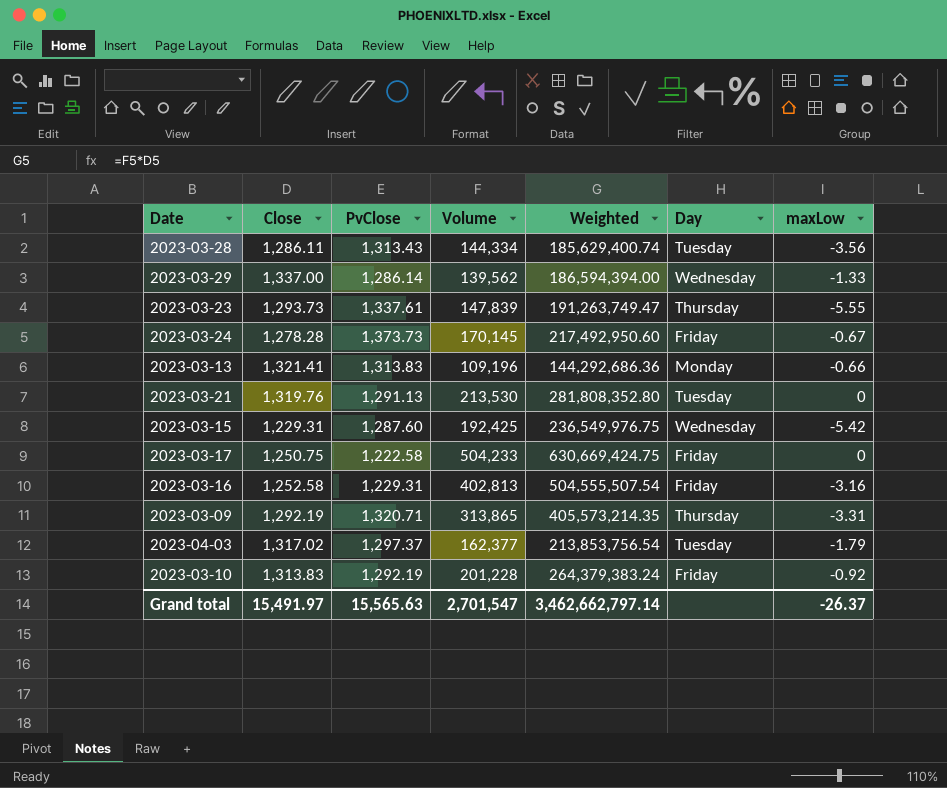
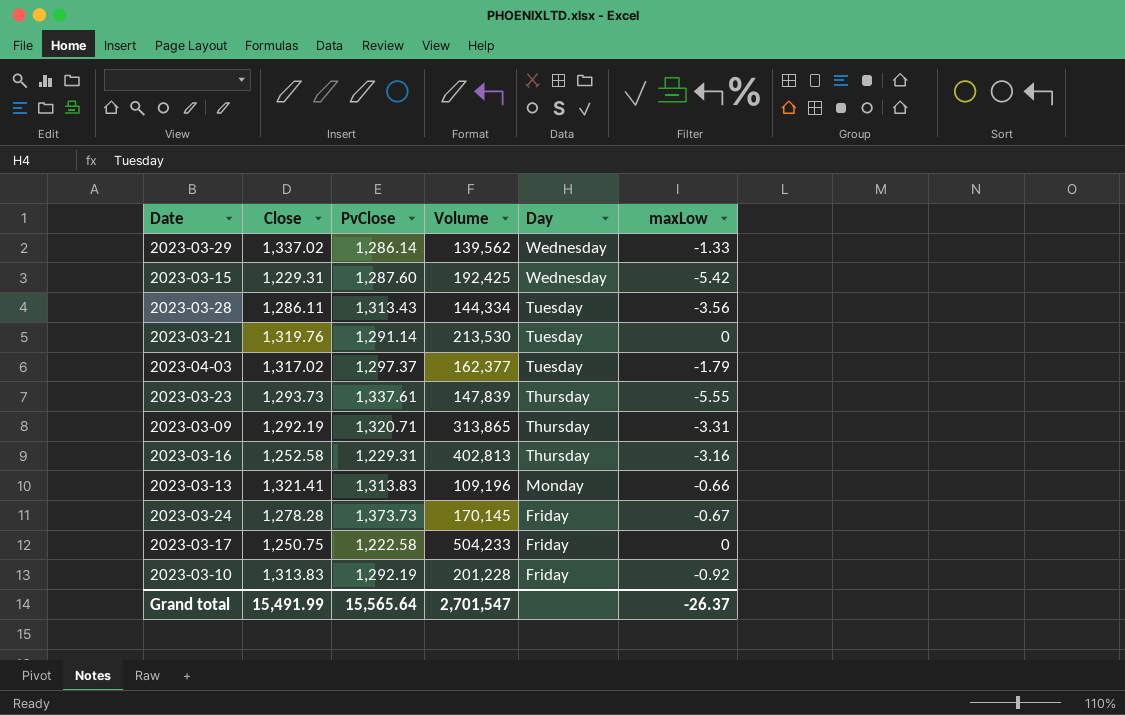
row order: none -> Day descending
column Weighted | formula: [Close] * [Volume] -> none
2023-03-29 | Close: 1,337.00 -> 1,337.02
2023-03-21 | PvClose: 1,291.13 -> 1,291.14
2023-03-16 | Day: Friday -> Thursday
Grand total | Close: 15,491.97 -> 15,491.99
Grand total | PvClose: 15,565.63 -> 15,565.64

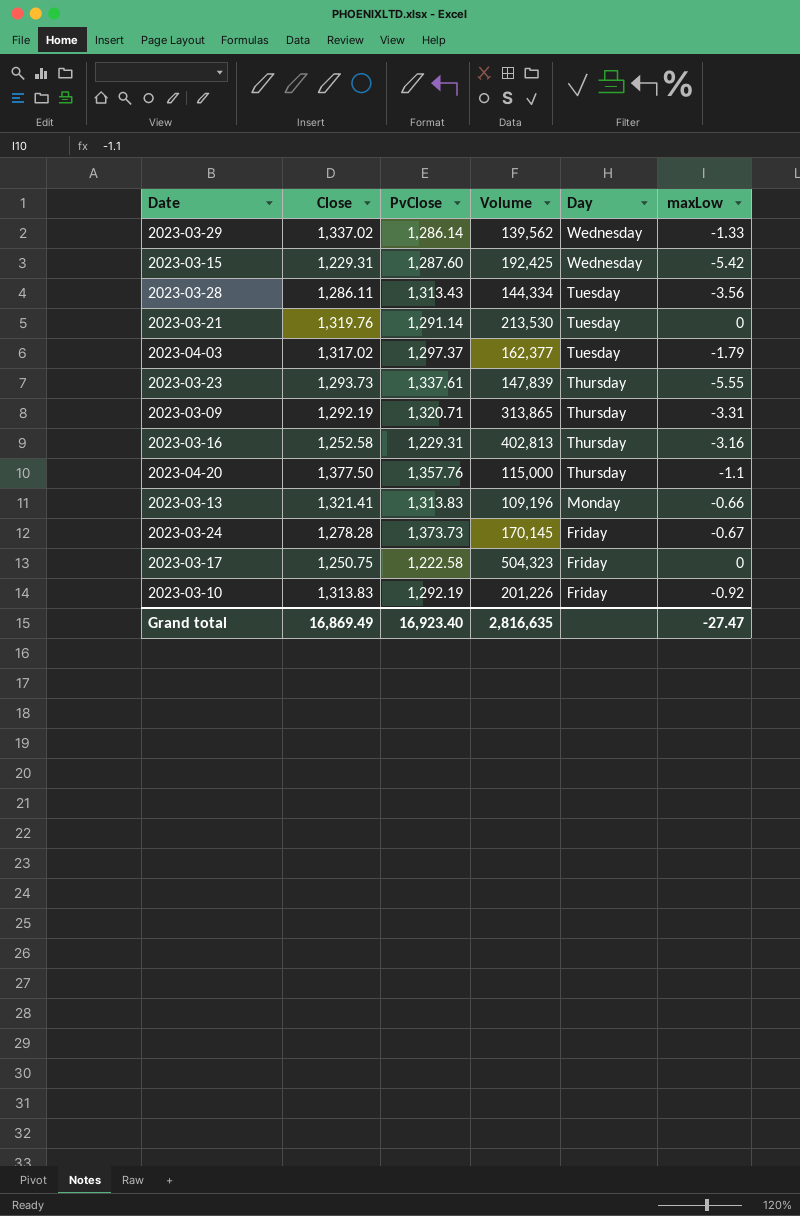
row 2023-04-20: none -> 1,377.50 | 1,357.76 | 115,000 | Thursday | -1.1
2023-03-17 | Volume: 504,233 -> 504,323
2023-03-10 | Volume: 201,228 -> 201,226
Grand total | Close: 15,491.99 -> 16,869.49
Grand total | PvClose: 15,565.64 -> 16,923.40
Grand total | Volume: 2,701,547 -> 2,816,635
Grand total | maxLow: -26.37 -> -27.47

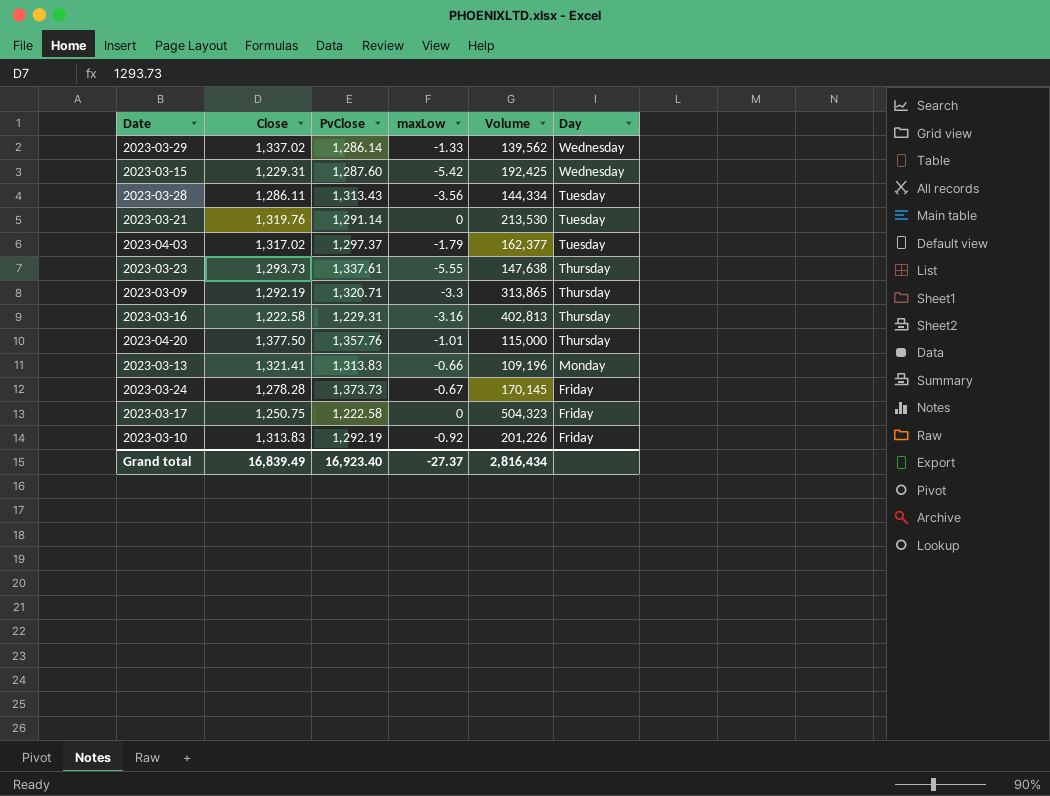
column maxLow | position: 6 -> 4
2023-03-23 | Volume: 147,839 -> 147,638
2023-03-09 | maxLow: -3.31 -> -3.3
2023-03-16 | Close: 1,252.58 -> 1,222.58
2023-04-20 | maxLow: -1.1 -> -1.01
Grand total | Close: 16,869.49 -> 16,839.49
Grand total | maxLow: -27.47 -> -27.37
Grand total | Volume: 2,816,635 -> 2,816,434

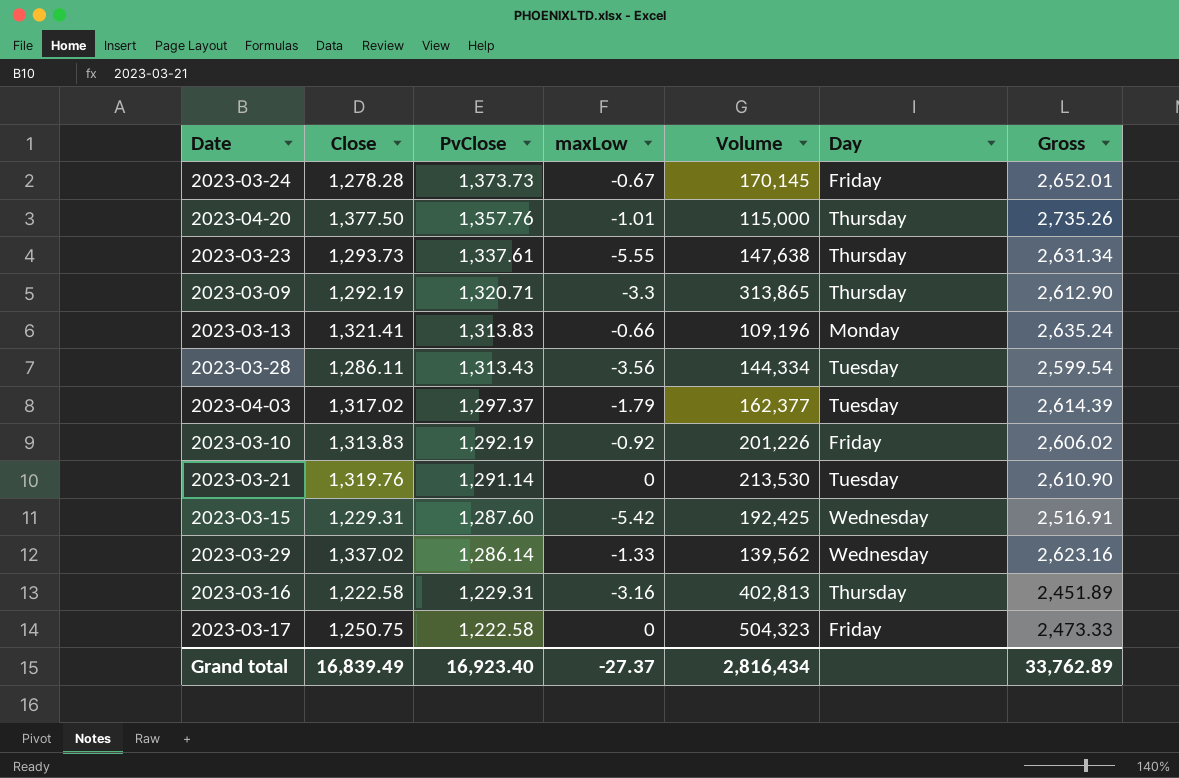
row order: Day descending -> PvClose descending
column Gross | formula: none -> [Close] + [PvClose]

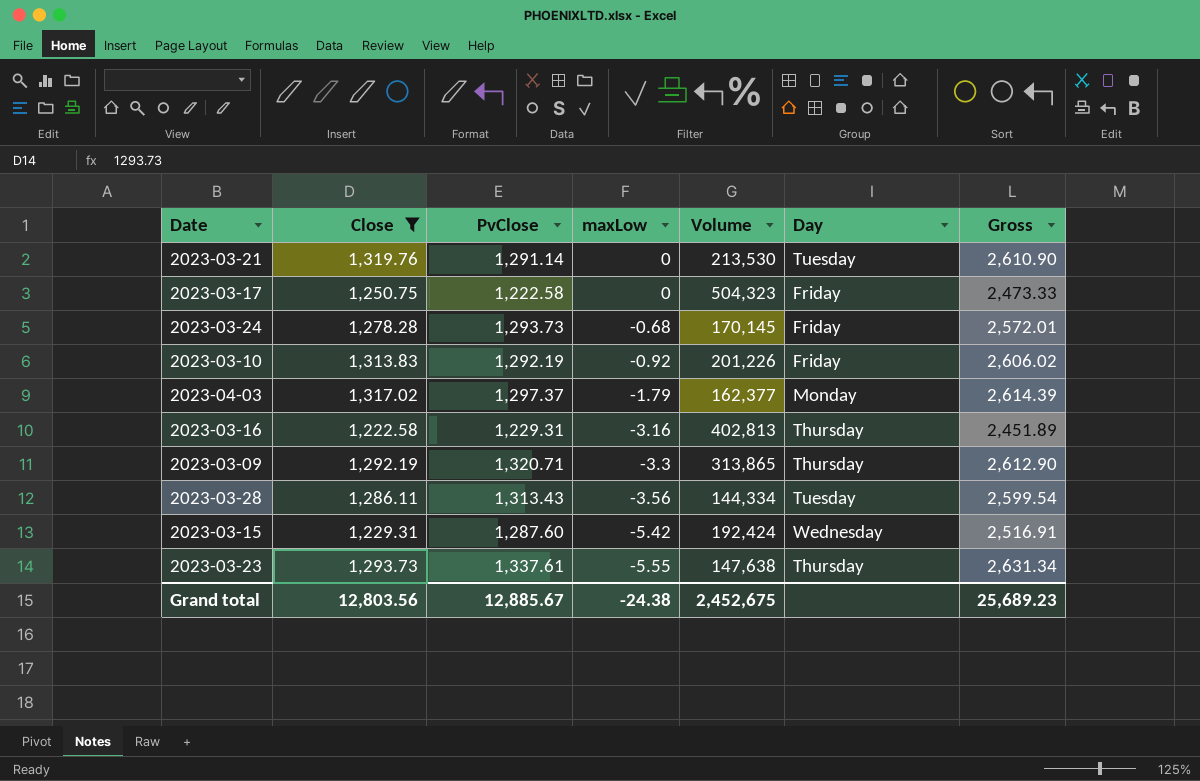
filter: none -> Close <= 1,319.76
row order: PvClose descending -> maxLow descending
2023-03-24 | PvClose: 1,373.73 -> 1,293.73
2023-03-24 | maxLow: -0.67 -> -0.68
2023-03-24 | Gross: 2,652.01 -> 2,572.01
2023-04-03 | Day: Tuesday -> Monday
2023-03-15 | Volume: 192,425 -> 192,424
Grand total | Close: 16,839.49 -> 12,803.56
Grand total | PvClose: 16,923.40 -> 12,885.67
Grand total | maxLow: -27.37 -> -24.38
Grand total | Volume: 2,816,434 -> 2,452,675
Grand total | Gross: 33,762.89 -> 25,689.23

